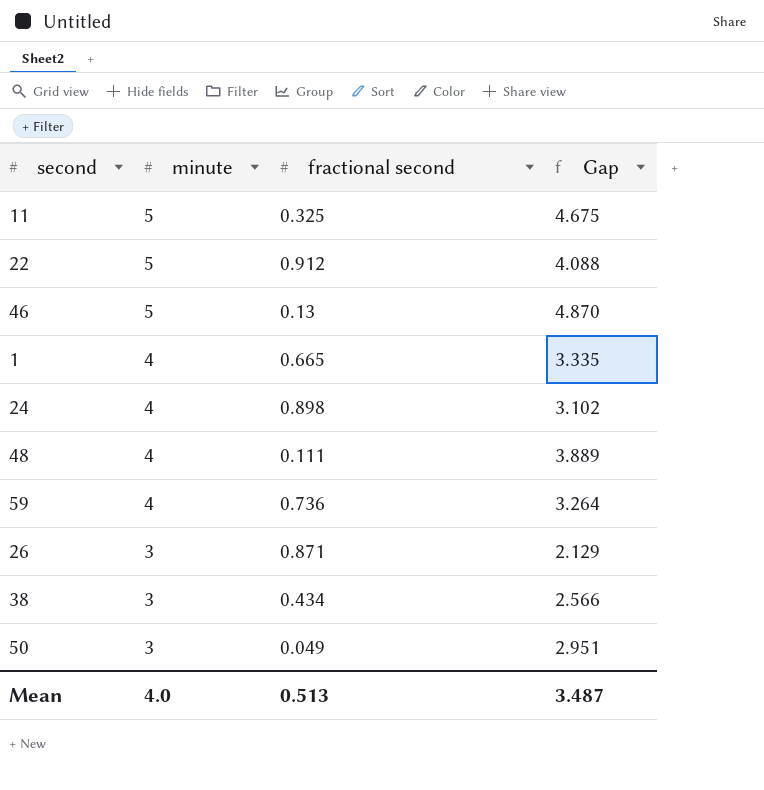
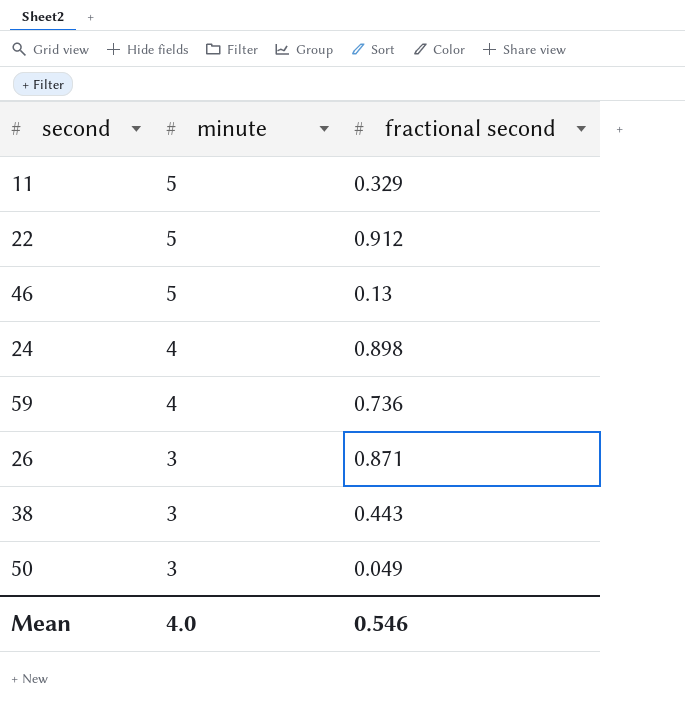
column Gap | formula: [minute] - [fractional second] -> none
row 1: 4 | 0.665 | 3.335 -> none
row 48: 4 | 0.111 | 3.889 -> none
11 | fractional second: 0.325 -> 0.329
38 | fractional second: 0.434 -> 0.443
Mean | fractional second: 0.513 -> 0.546

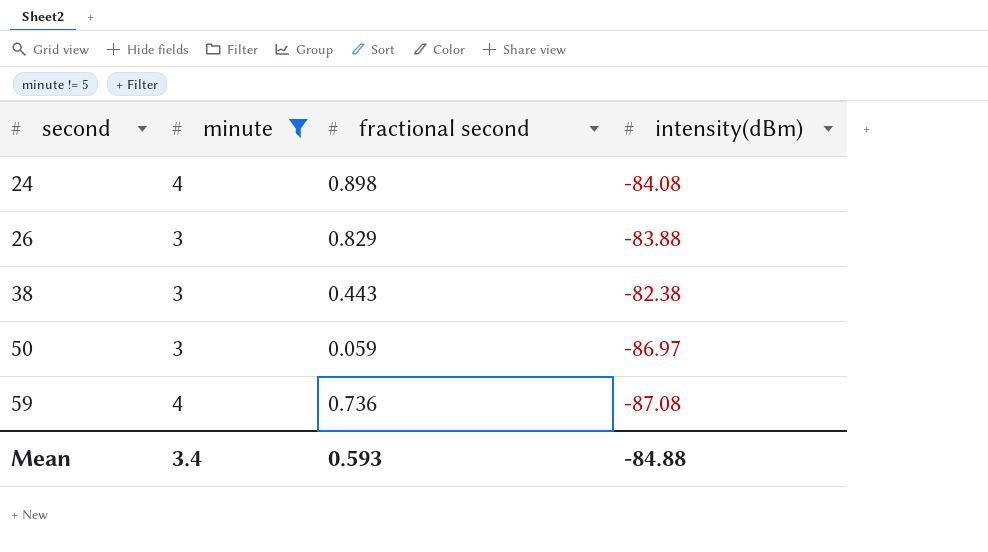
filter: none -> minute != 5
row order: minute descending -> second ascending
column intensity(dBm) | position: none -> 4
26 | fractional second: 0.871 -> 0.829
50 | fractional second: 0.049 -> 0.059
Mean | minute: 4.0 -> 3.4
Mean | fractional second: 0.546 -> 0.593

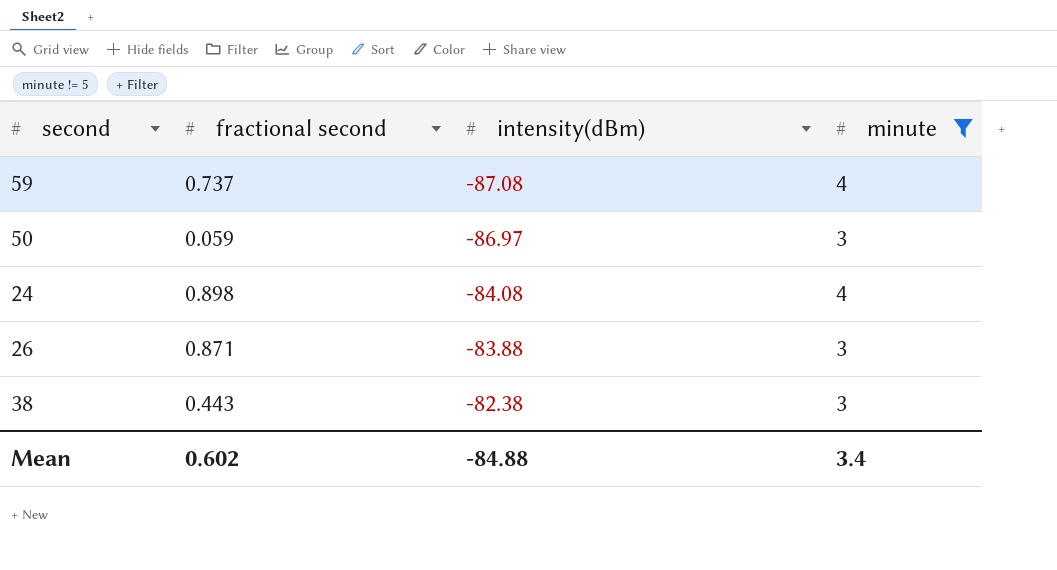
row order: second ascending -> intensity(dBm) ascending
column minute | position: 2 -> 4
59 | fractional second: 0.736 -> 0.737
26 | fractional second: 0.829 -> 0.871
Mean | fractional second: 0.593 -> 0.602

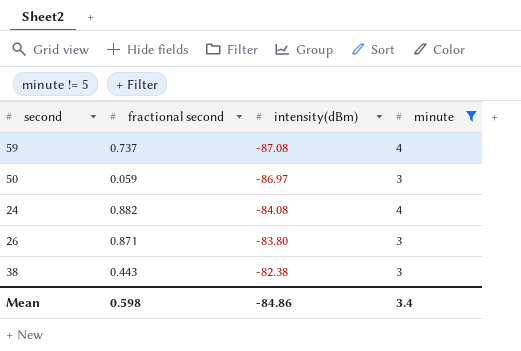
24 | fractional second: 0.898 -> 0.882
26 | intensity(dBm): -83.88 -> -83.80
Mean | fractional second: 0.602 -> 0.598
Mean | intensity(dBm): -84.88 -> -84.86

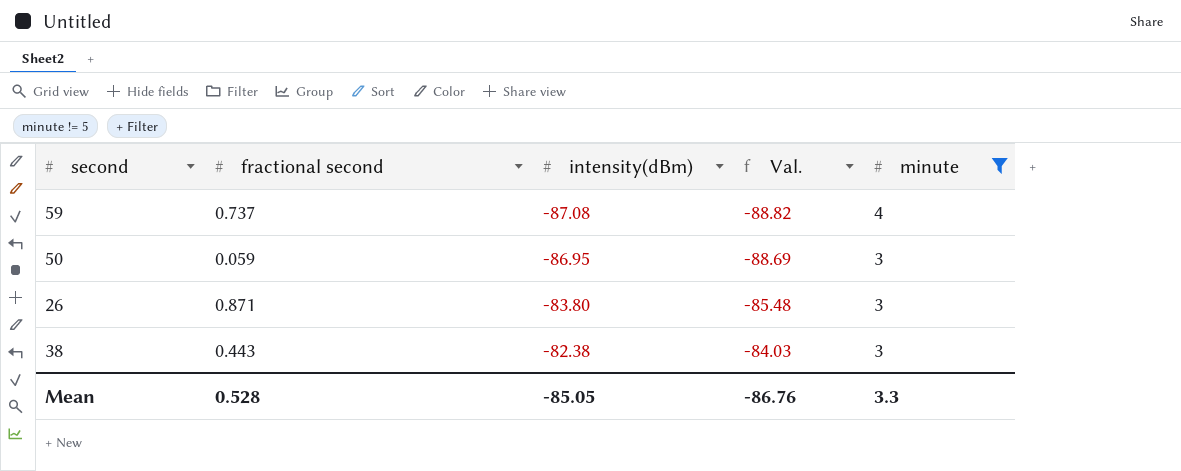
column Val. | formula: none -> [intensity(dBm)] * 1.02
row 24: 0.882 | -84.08 | 4 -> none
50 | intensity(dBm): -86.97 -> -86.95
Mean | fractional second: 0.598 -> 0.528
Mean | intensity(dBm): -84.86 -> -85.05
Mean | minute: 3.4 -> 3.3

